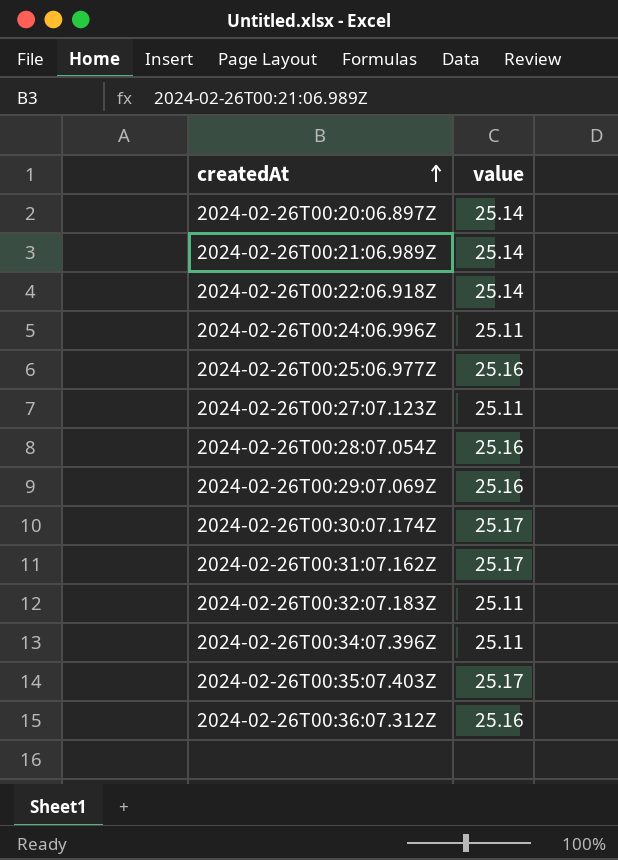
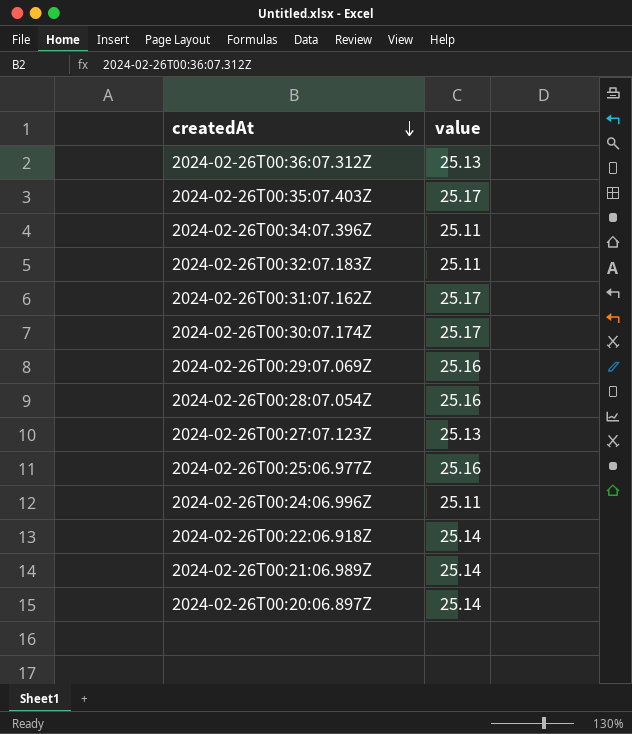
row order: createdAt ascending -> createdAt descending
2024-02-26T00:36:07.312Z | value: 25.16 -> 25.13
2024-02-26T00:27:07.123Z | value: 25.11 -> 25.13

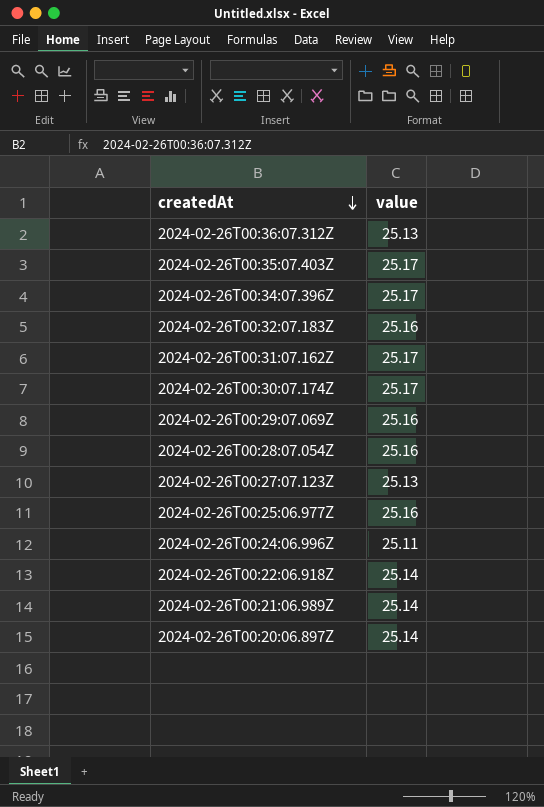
2024-02-26T00:34:07.396Z | value: 25.11 -> 25.17
2024-02-26T00:32:07.183Z | value: 25.11 -> 25.16

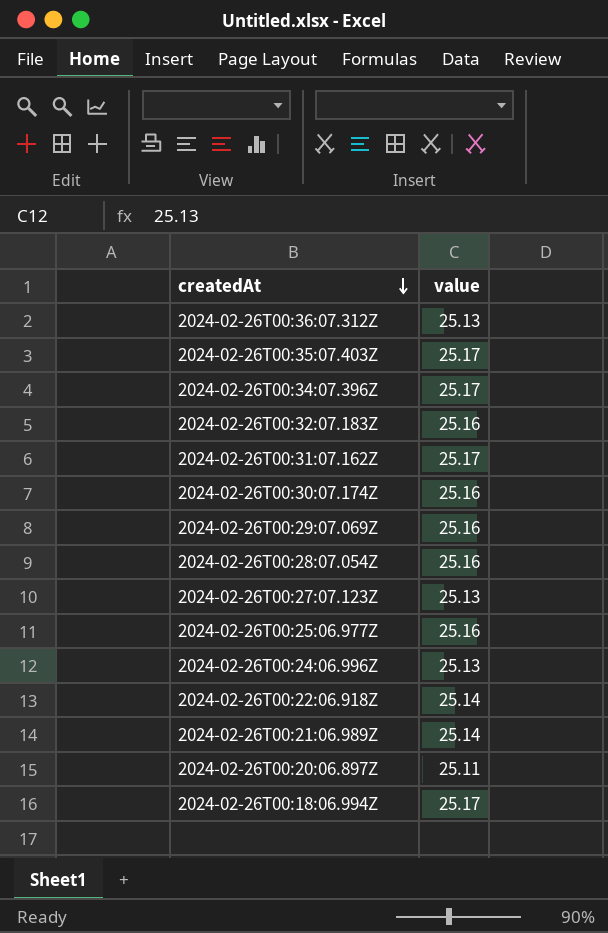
2024-02-26T00:30:07.174Z | value: 25.17 -> 25.16
2024-02-26T00:24:06.996Z | value: 25.11 -> 25.13
2024-02-26T00:20:06.897Z | value: 25.14 -> 25.11
row 2024-02-26T00:18:06.994Z: none -> 25.17

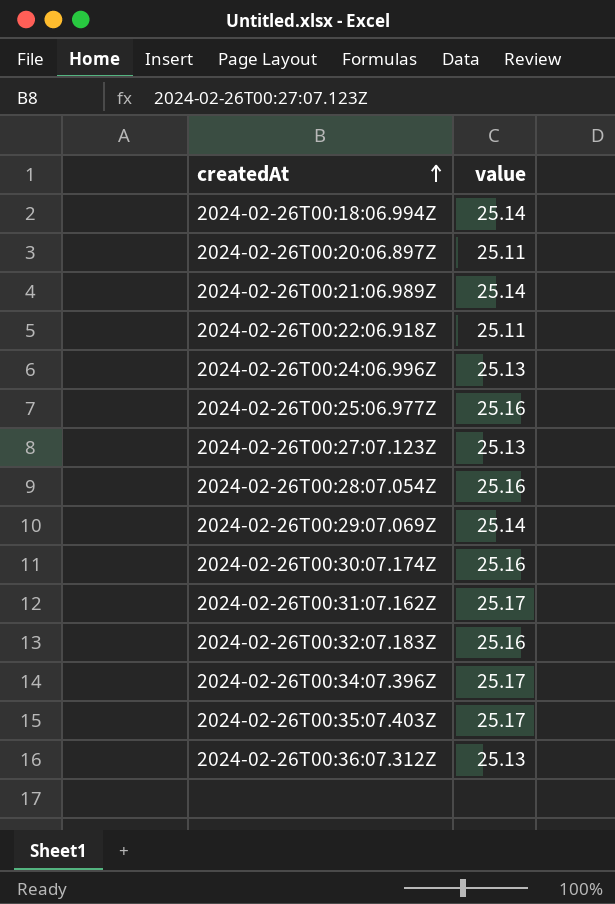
row order: createdAt descending -> createdAt ascending
2024-02-26T00:18:06.994Z | value: 25.17 -> 25.14
2024-02-26T00:22:06.918Z | value: 25.14 -> 25.11
2024-02-26T00:29:07.069Z | value: 25.16 -> 25.14

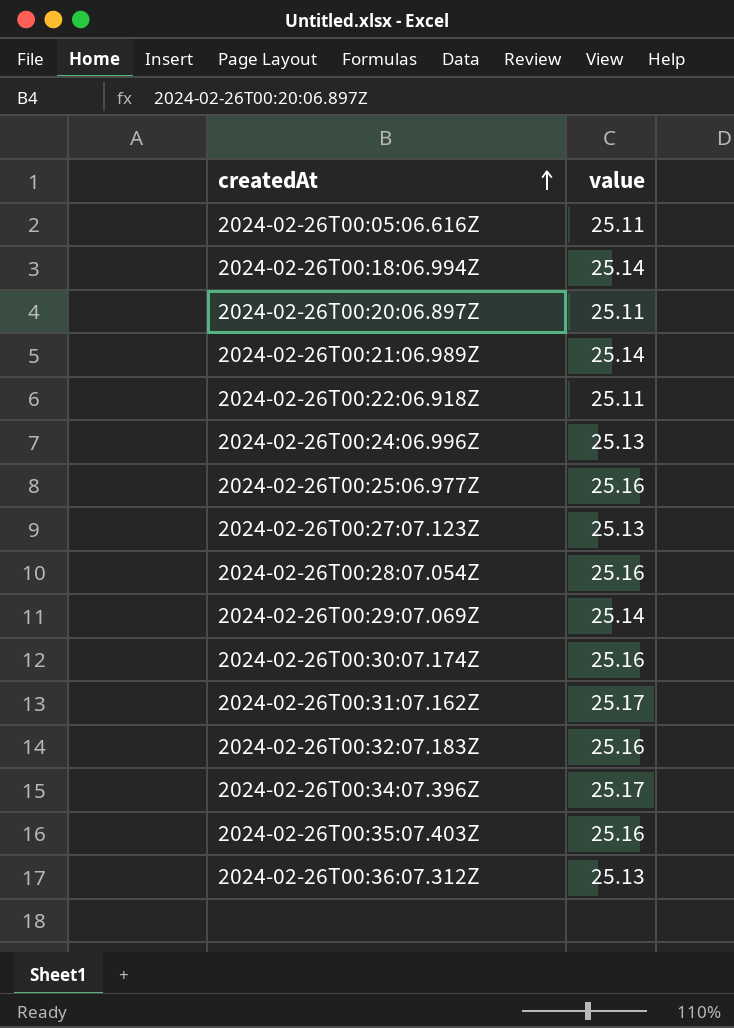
row 2024-02-26T00:05:06.616Z: none -> 25.11
2024-02-26T00:35:07.403Z | value: 25.17 -> 25.16

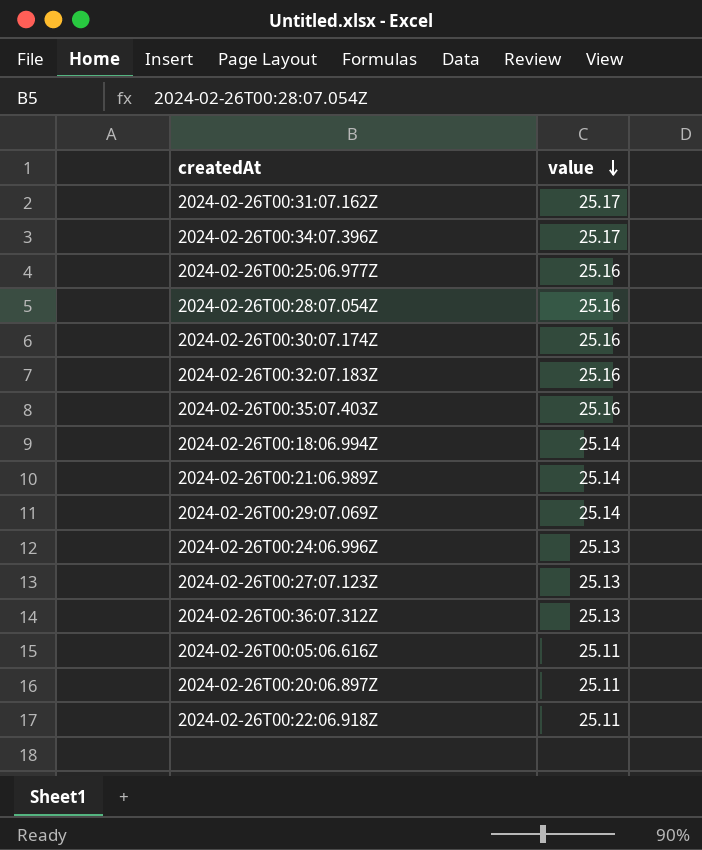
row order: createdAt ascending -> value descending

